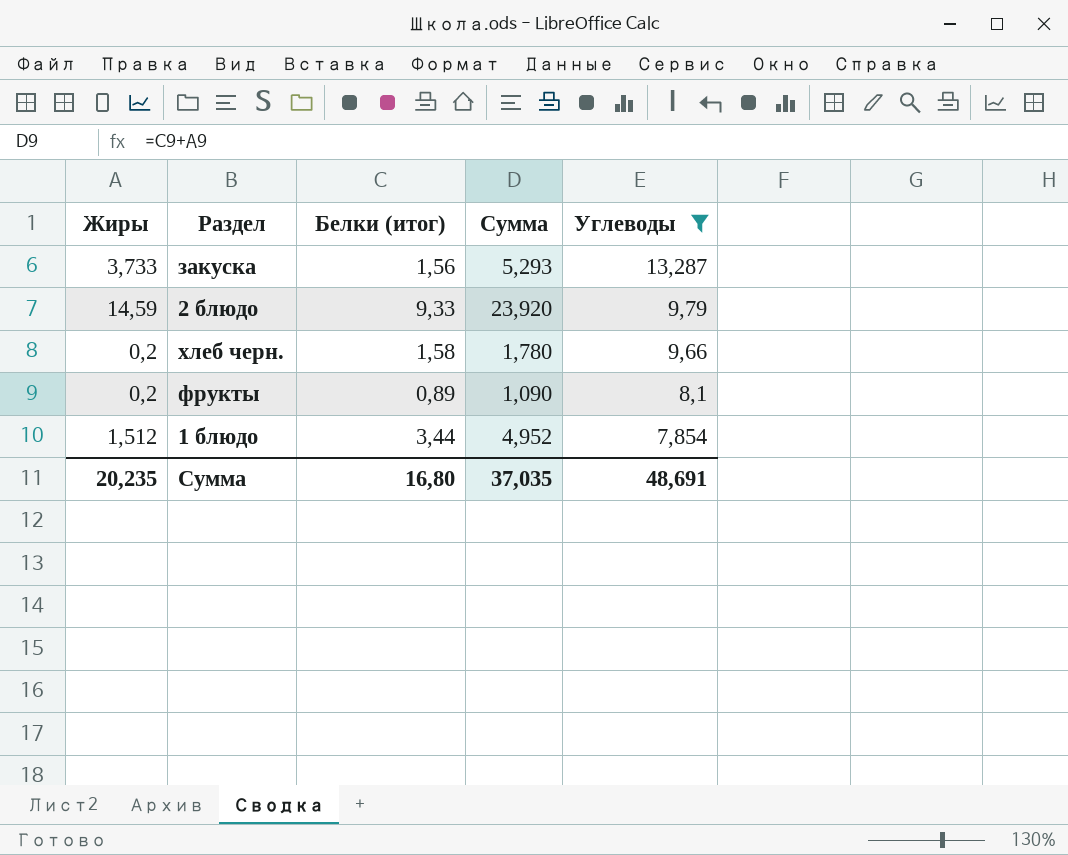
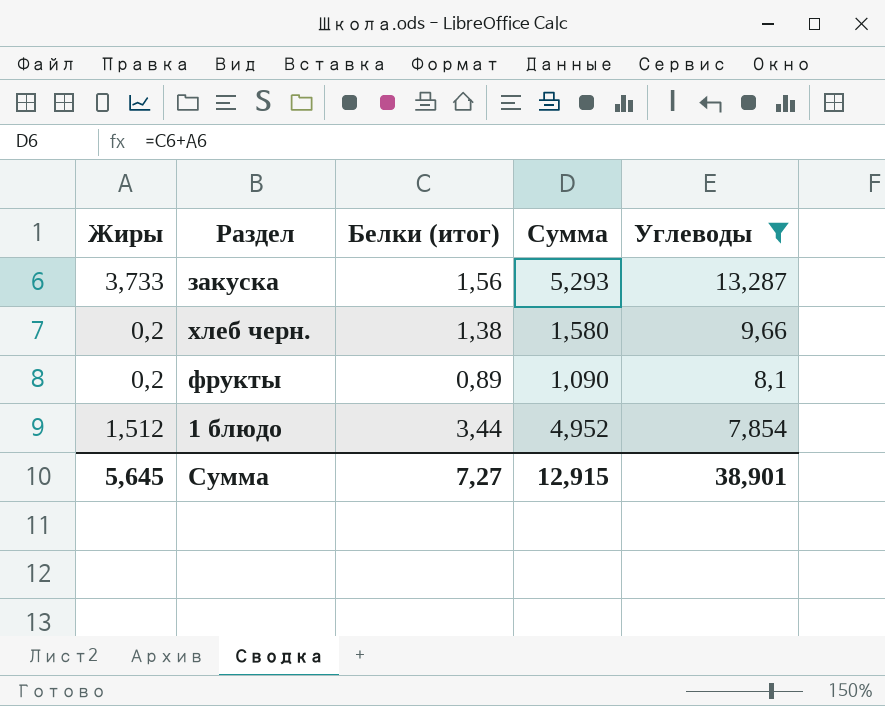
row 2 блюдо: 14,59 | 9,33 | 23,920 | 9,79 -> none
хлеб черн. | Белки (итог): 1,58 -> 1,38
хлеб черн. | Сумма: 1,780 -> 1,580
Сумма | Жиры: 20,235 -> 5,645
Сумма | Белки (итог): 16,80 -> 7,27
Сумма | Сумма: 37,035 -> 12,915
Сумма | Углеводы: 48,691 -> 38,901

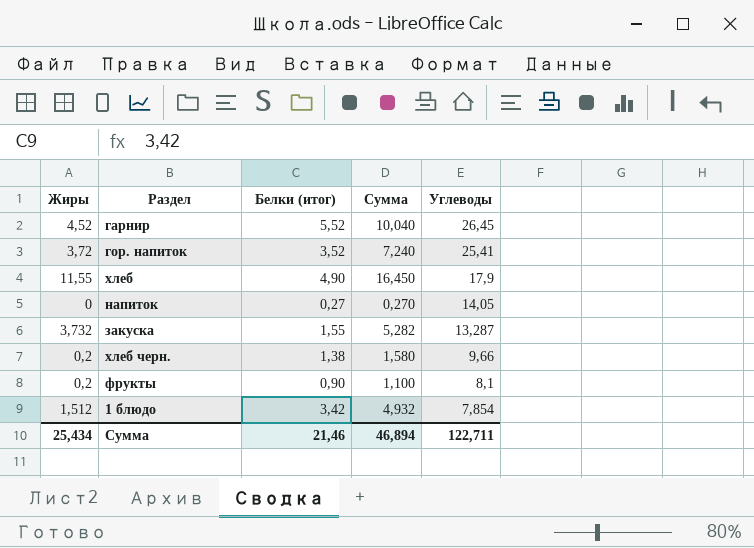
filter: Углеводы <= 13,287 -> none
закуска | Жиры: 3,733 -> 3,732
закуска | Белки (итог): 1,56 -> 1,55
закуска | Сумма: 5,293 -> 5,282
фрукты | Белки (итог): 0,89 -> 0,90
фрукты | Сумма: 1,090 -> 1,100
1 блюдо | Белки (итог): 3,44 -> 3,42
1 блюдо | Сумма: 4,952 -> 4,932
Сумма | Жиры: 5,645 -> 25,434
Сумма | Белки (итог): 7,27 -> 21,46
Сумма | Сумма: 12,915 -> 46,894
Сумма | Углеводы: 38,901 -> 122,711

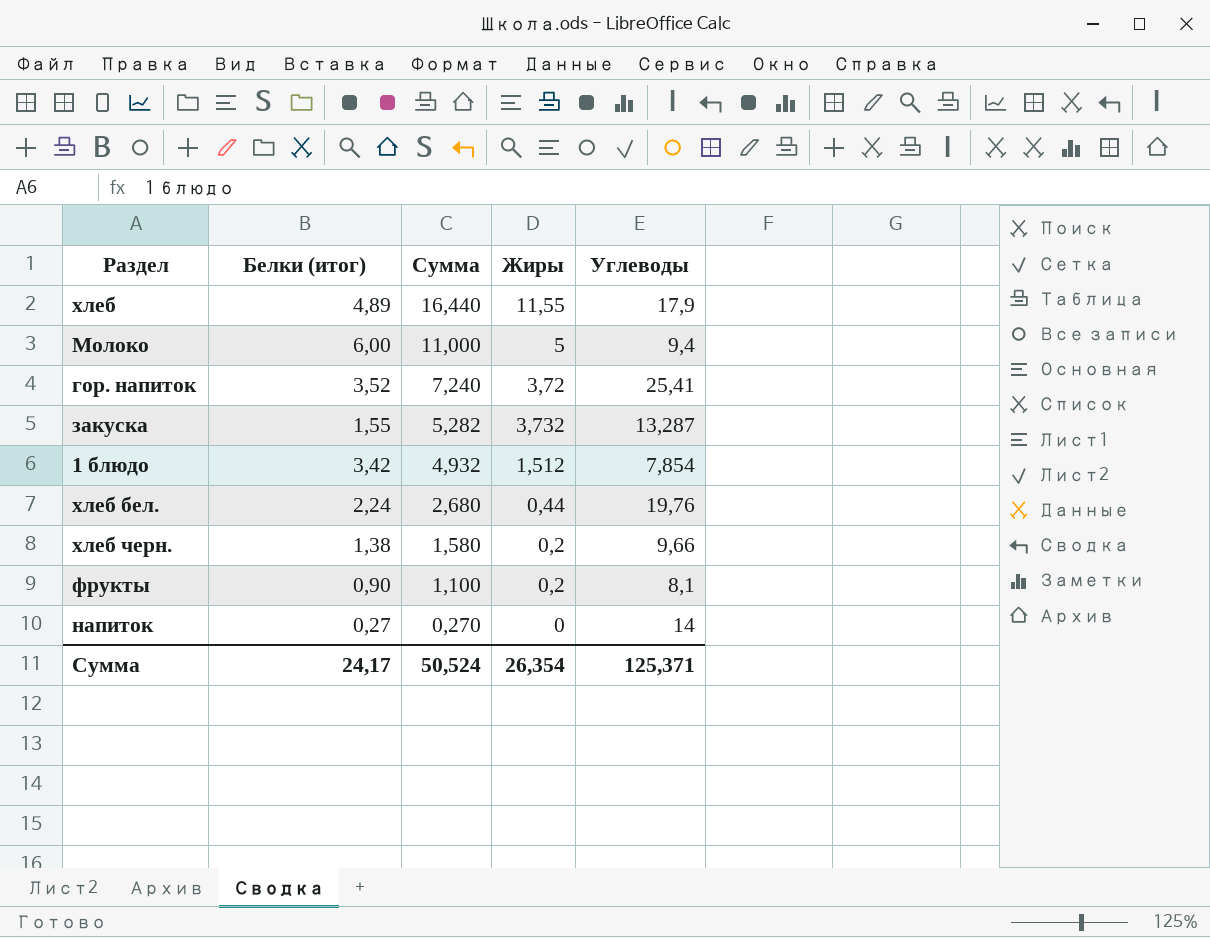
row order: Углеводы descending -> Сумма descending
column Жиры | position: 1 -> 4
row гарнир: 4,52 | 5,52 | 10,040 | 26,45 -> none
хлеб | Белки (итог): 4,90 -> 4,89
хлеб | Сумма: 16,450 -> 16,440
row Молоко: none -> 6,00 | 11,000 | 5 | 9,4
row хлеб бел.: none -> 2,24 | 2,680 | 0,44 | 19,76
напиток | Углеводы: 14,05 -> 14
Сумма | Белки (итог): 21,46 -> 24,17
Сумма | Сумма: 46,894 -> 50,524
Сумма | Жиры: 25,434 -> 26,354
Сумма | Углеводы: 122,711 -> 125,371

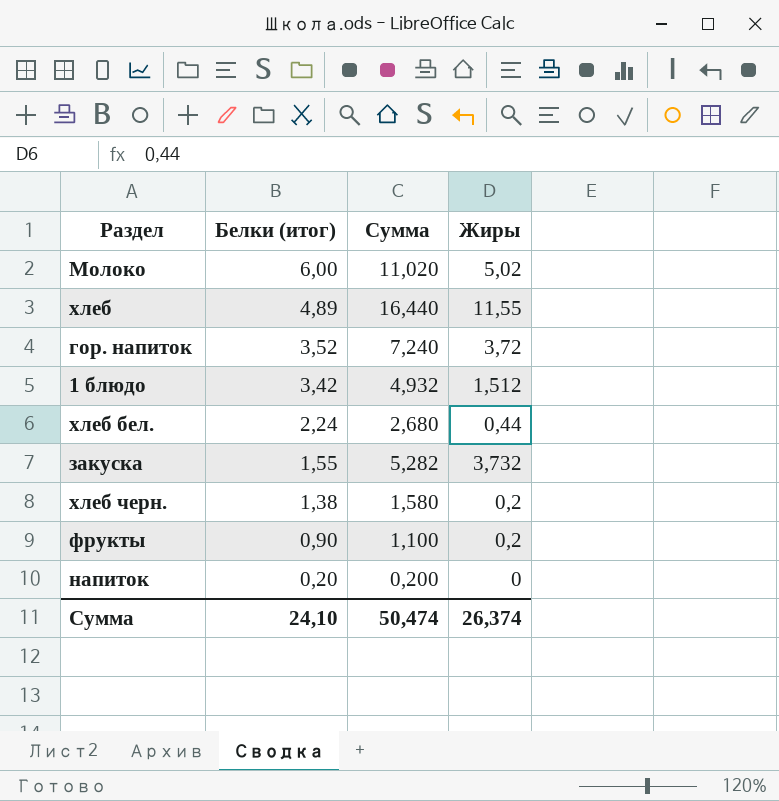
row order: Сумма descending -> Белки (итог) descending
column Углеводы | position: 5 -> none
Молоко | Сумма: 11,000 -> 11,020
Молоко | Жиры: 5 -> 5,02
напиток | Белки (итог): 0,27 -> 0,20
напиток | Сумма: 0,270 -> 0,200
Сумма | Белки (итог): 24,17 -> 24,10
Сумма | Сумма: 50,524 -> 50,474
Сумма | Жиры: 26,354 -> 26,374

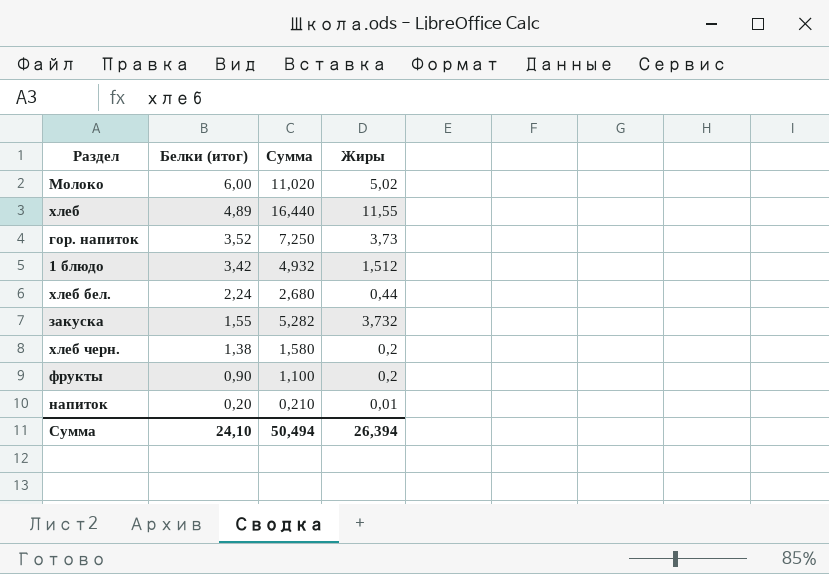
гор. напиток | Сумма: 7,240 -> 7,250
гор. напиток | Жиры: 3,72 -> 3,73
напиток | Сумма: 0,200 -> 0,210
напиток | Жиры: 0 -> 0,01
Сумма | Сумма: 50,474 -> 50,494
Сумма | Жиры: 26,374 -> 26,394

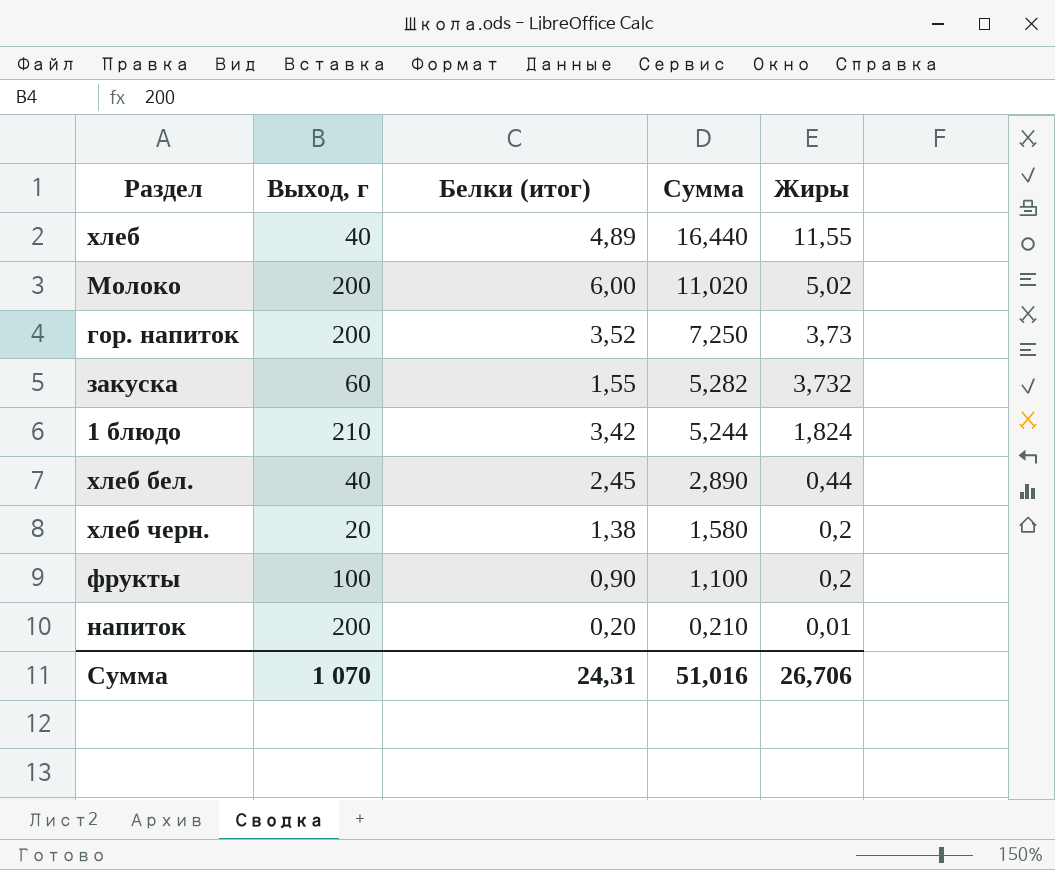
row order: Белки (итог) descending -> Сумма descending
column Выход, г | position: none -> 2
1 блюдо | Сумма: 4,932 -> 5,244
1 блюдо | Жиры: 1,512 -> 1,824
хлеб бел. | Белки (итог): 2,24 -> 2,45
хлеб бел. | Сумма: 2,680 -> 2,890
Сумма | Белки (итог): 24,10 -> 24,31
Сумма | Сумма: 50,494 -> 51,016
Сумма | Жиры: 26,394 -> 26,706

